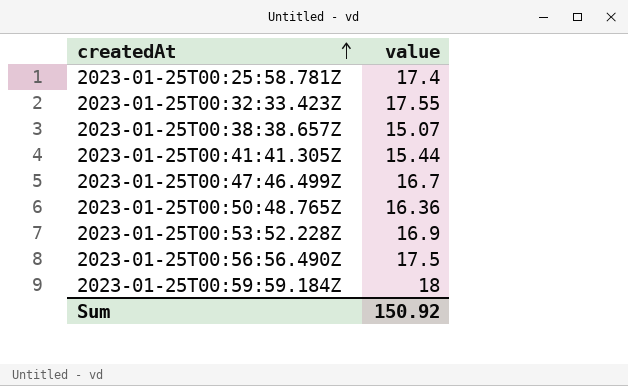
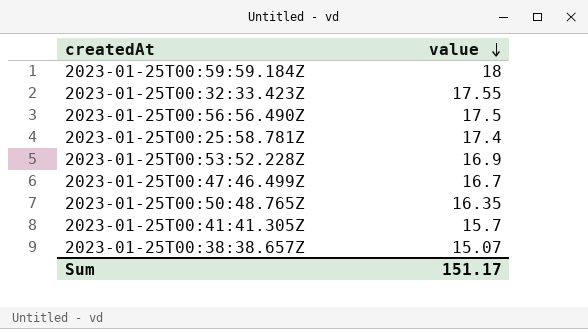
row order: createdAt ascending -> value descending
2023-01-25T00:50:48.765Z | value: 16.36 -> 16.35
2023-01-25T00:41:41.305Z | value: 15.44 -> 15.7
Sum | value: 150.92 -> 151.17

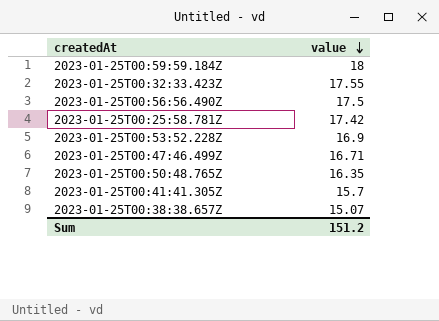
2023-01-25T00:25:58.781Z | value: 17.4 -> 17.42
2023-01-25T00:47:46.499Z | value: 16.7 -> 16.71
Sum | value: 151.17 -> 151.2

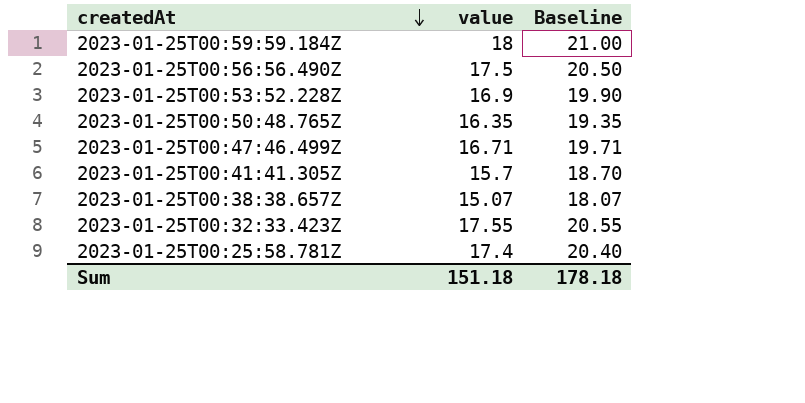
row order: value descending -> createdAt descending
column Baseline | formula: none -> [value] + 3
2023-01-25T00:25:58.781Z | value: 17.42 -> 17.4
Sum | value: 151.2 -> 151.18

